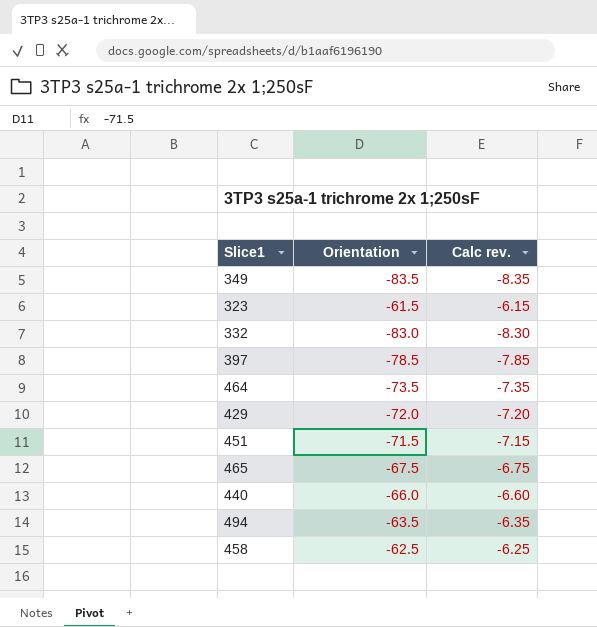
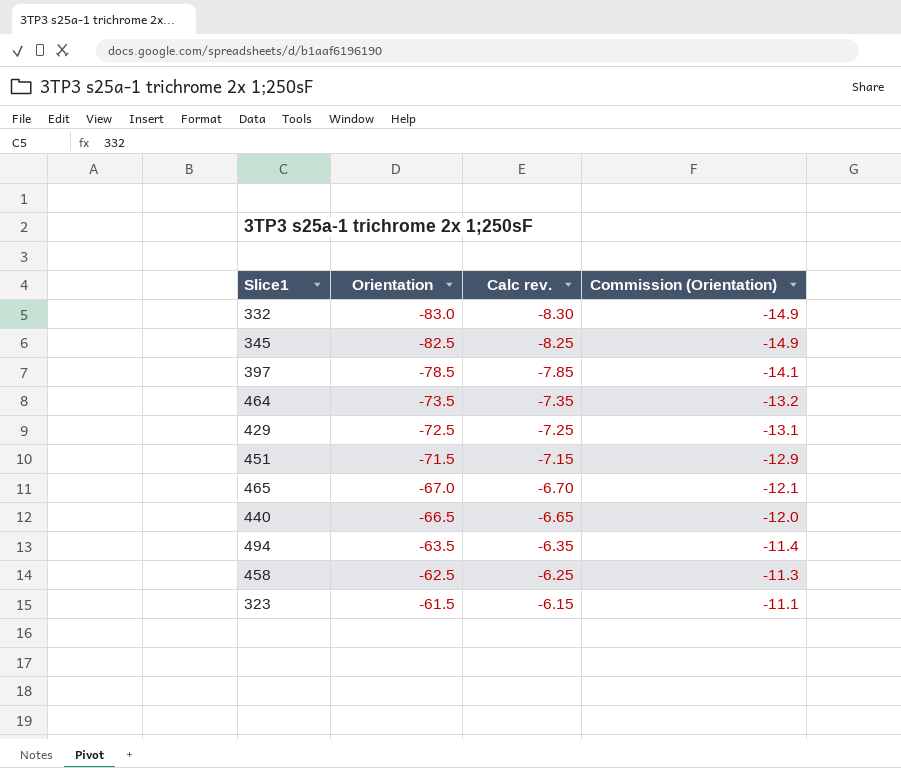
row order: none -> Orientation ascending
column Commission (Orientation) | formula: none -> [Orientation] * 0.18
row 349: -83.5 | -8.35 -> none
row 345: none -> -82.5 | -8.25 | -14.9
429 | Orientation: -72.0 -> -72.5
429 | Calc rev.: -7.20 -> -7.25
465 | Orientation: -67.5 -> -67.0
465 | Calc rev.: -6.75 -> -6.70
440 | Orientation: -66.0 -> -66.5
440 | Calc rev.: -6.60 -> -6.65

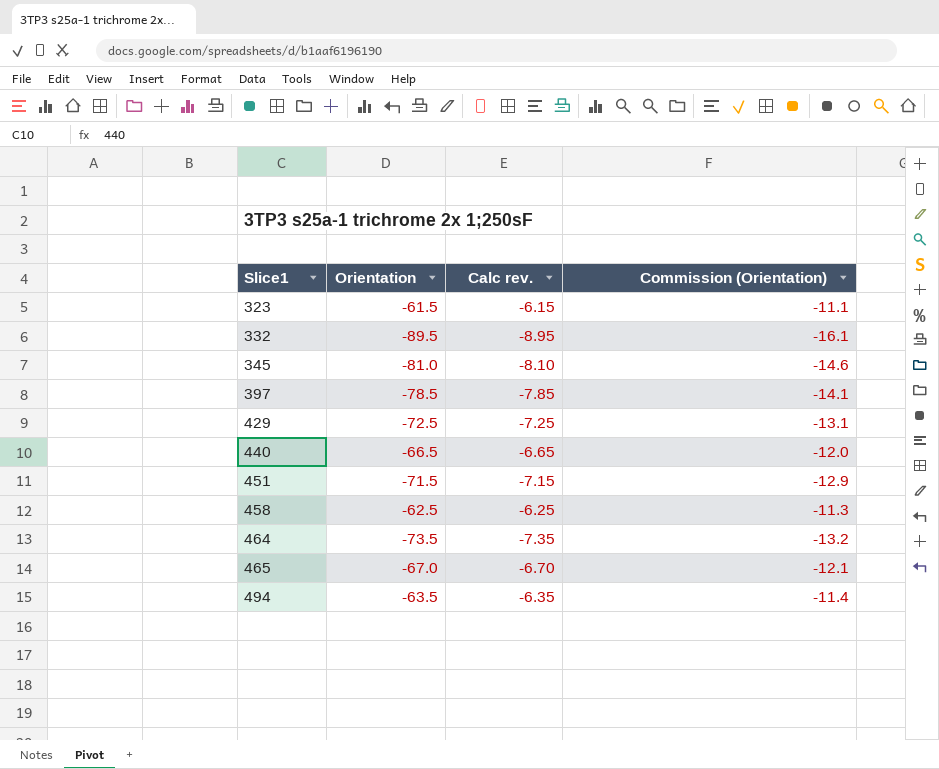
row order: Orientation ascending -> Slice1 ascending
332 | Orientation: -83.0 -> -89.5
332 | Calc rev.: -8.30 -> -8.95
332 | Commission (Orientation): -14.9 -> -16.1
345 | Orientation: -82.5 -> -81.0
345 | Calc rev.: -8.25 -> -8.10
345 | Commission (Orientation): -14.9 -> -14.6

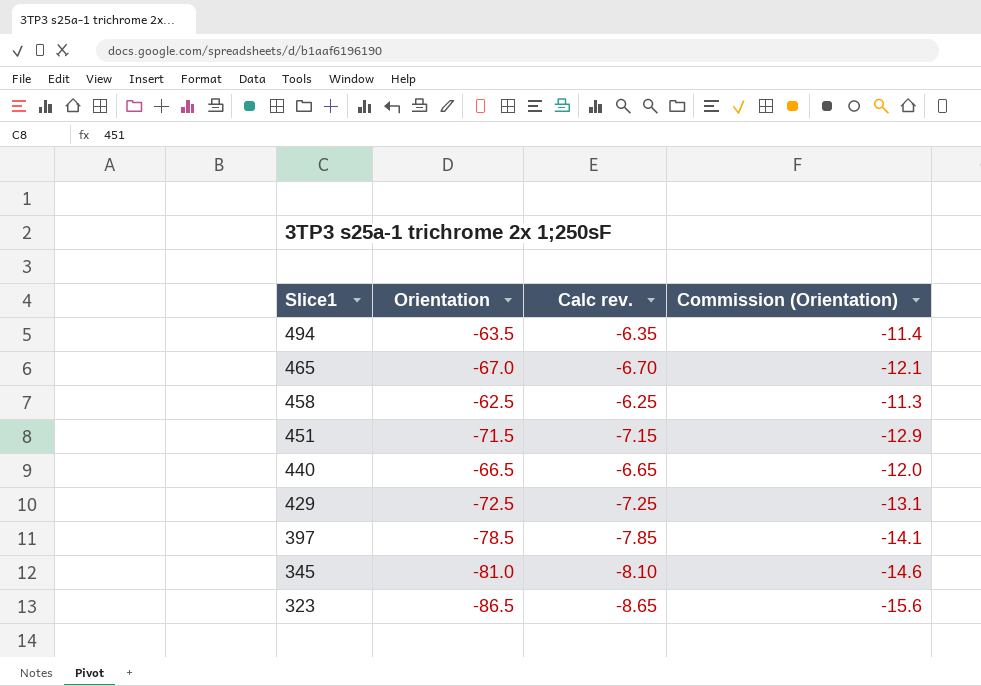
row order: Slice1 ascending -> Slice1 descending
row 332: -89.5 | -8.95 | -16.1 -> none
row 464: -73.5 | -7.35 | -13.2 -> none
323 | Orientation: -61.5 -> -86.5
323 | Calc rev.: -6.15 -> -8.65
323 | Commission (Orientation): -11.1 -> -15.6

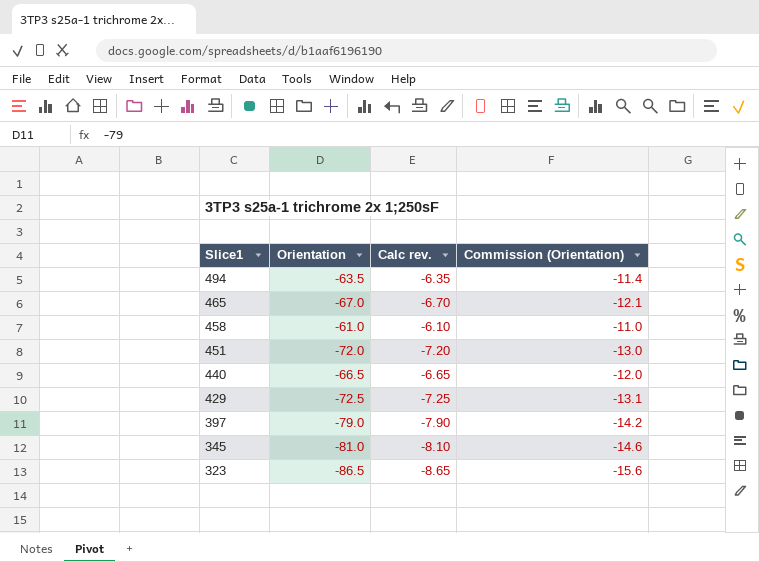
458 | Orientation: -62.5 -> -61.0
458 | Calc rev.: -6.25 -> -6.10
458 | Commission (Orientation): -11.3 -> -11.0
451 | Orientation: -71.5 -> -72.0
451 | Calc rev.: -7.15 -> -7.20
451 | Commission (Orientation): -12.9 -> -13.0
397 | Orientation: -78.5 -> -79.0
397 | Calc rev.: -7.85 -> -7.90
397 | Commission (Orientation): -14.1 -> -14.2

